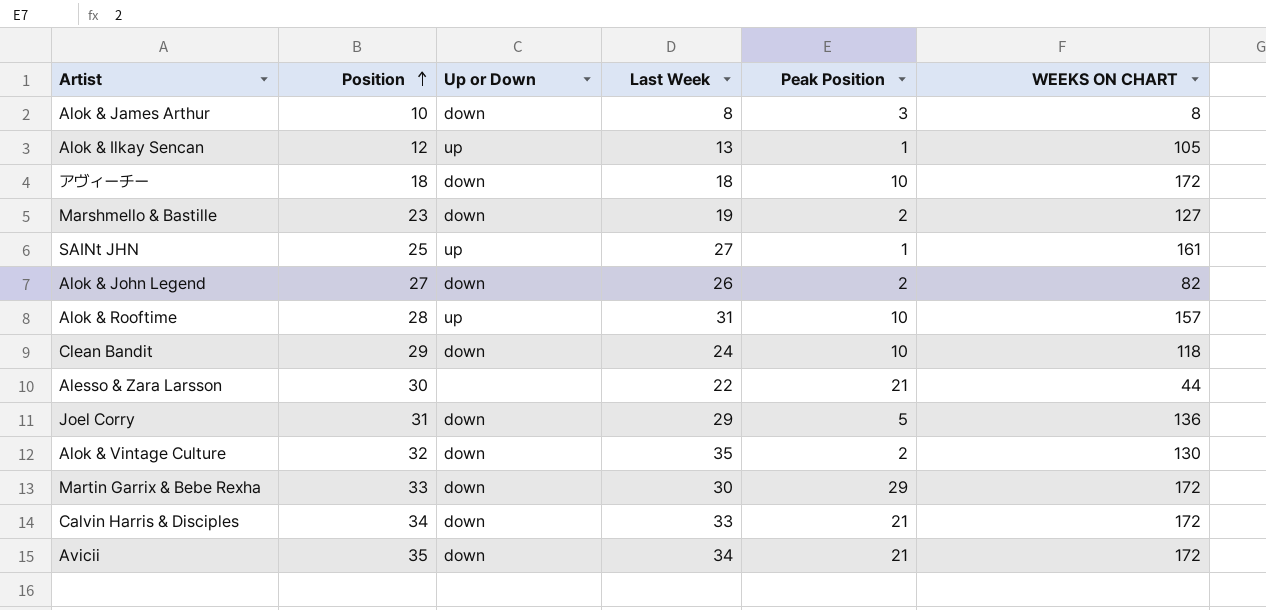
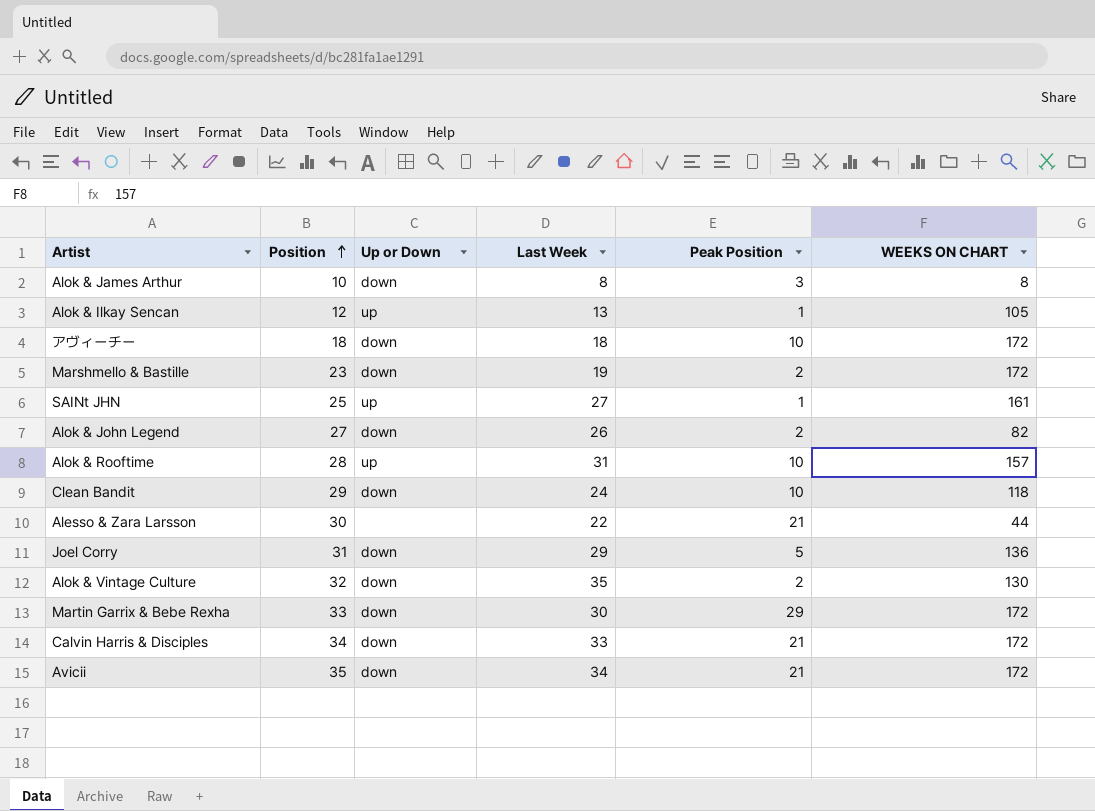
Marshmello & Bastille | WEEKS ON CHART: 127 -> 172

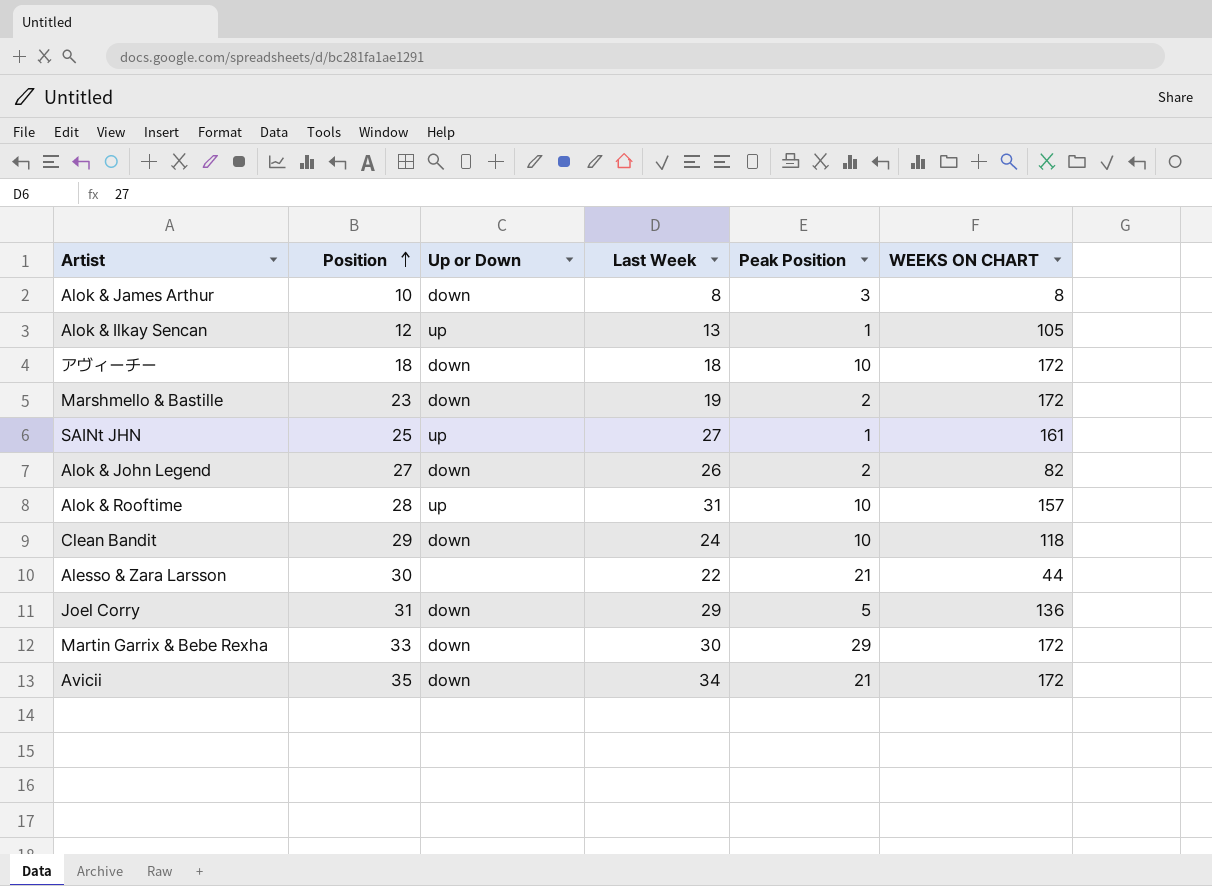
row Alok & Vintage Culture: 32 | down | 35 | 2 | 130 -> none
row Calvin Harris & Disciples: 34 | down | 33 | 21 | 172 -> none

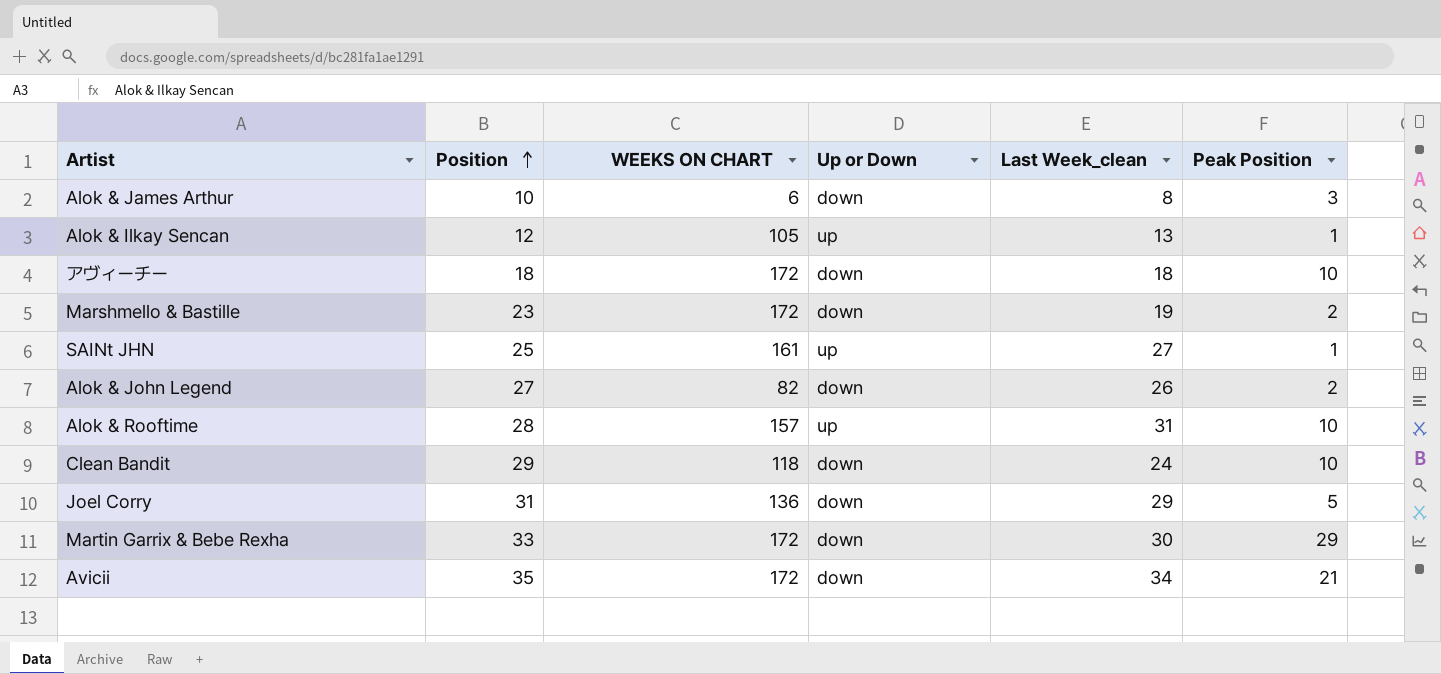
column WEEKS ON CHART | position: 6 -> 3
column name: Last Week -> Last Week_clean
row Alesso & Zara Larsson: 30 | none | 22 | 21 | 44 -> none
Alok & James Arthur | WEEKS ON CHART: 8 -> 6

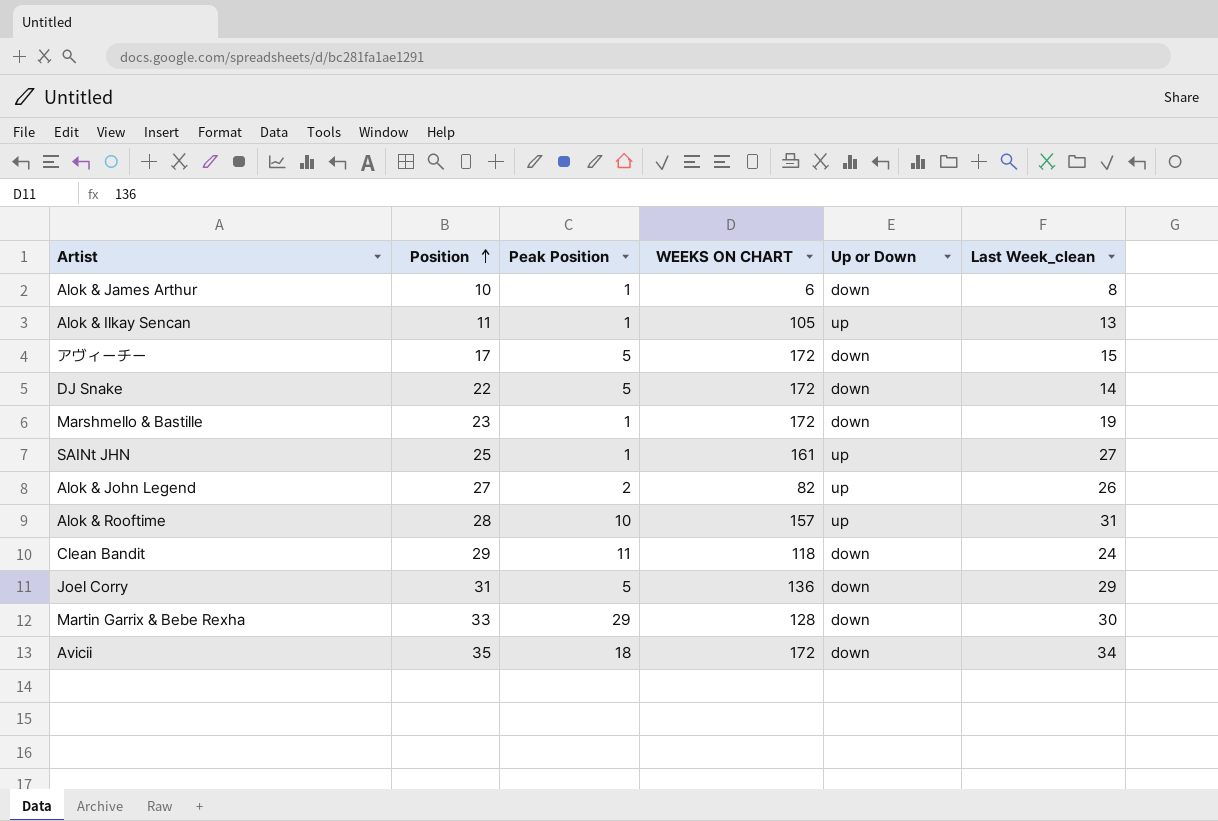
column Peak Position | position: 6 -> 3
Alok & James Arthur | Peak Position: 3 -> 1
Alok & Ilkay Sencan | Position: 12 -> 11
アヴィーチー | Position: 18 -> 17
アヴィーチー | Peak Position: 10 -> 5
アヴィーチー | Last Week_clean: 18 -> 15
row DJ Snake: none -> 22 | 5 | 172 | down | 14
Marshmello & Bastille | Peak Position: 2 -> 1
Alok & John Legend | Up or Down: down -> up
Clean Bandit | Peak Position: 10 -> 11
Martin Garrix & Bebe Rexha | WEEKS ON CHART: 172 -> 128
Avicii | Peak Position: 21 -> 18

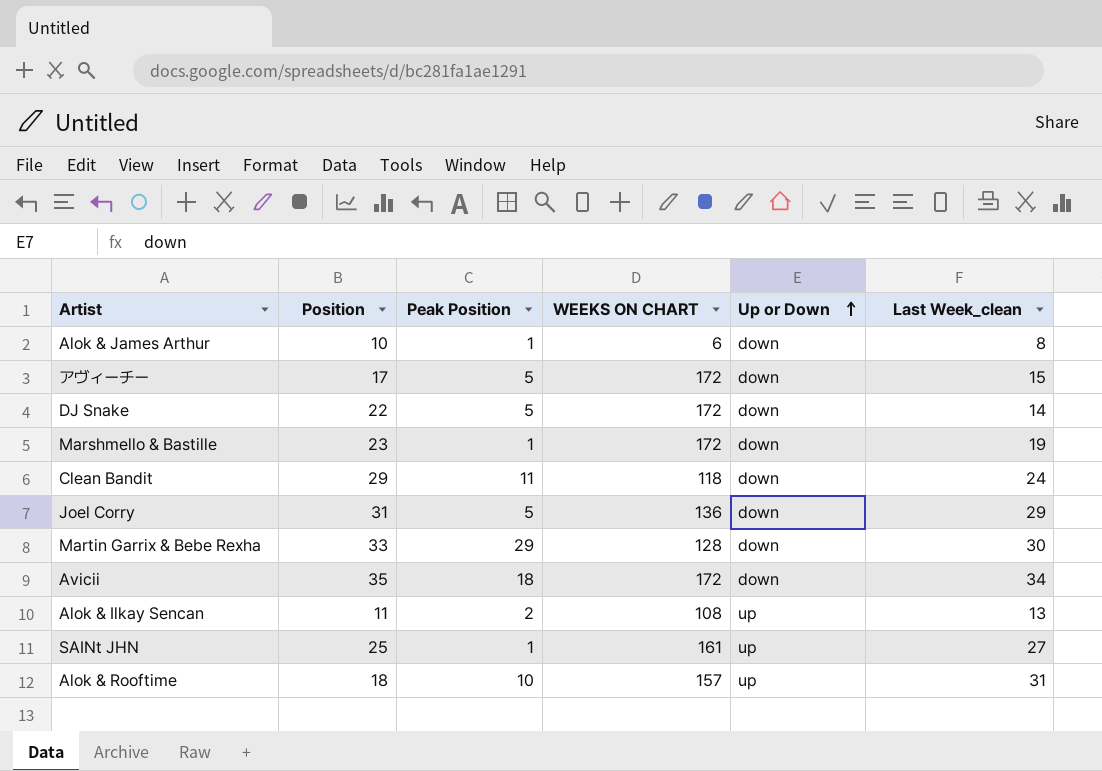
row order: Position ascending -> Up or Down ascending
row Alok & John Legend: 27 | 2 | 82 | up | 26 -> none
Alok & Ilkay Sencan | Peak Position: 1 -> 2
Alok & Ilkay Sencan | WEEKS ON CHART: 105 -> 108
Alok & Rooftime | Position: 28 -> 18

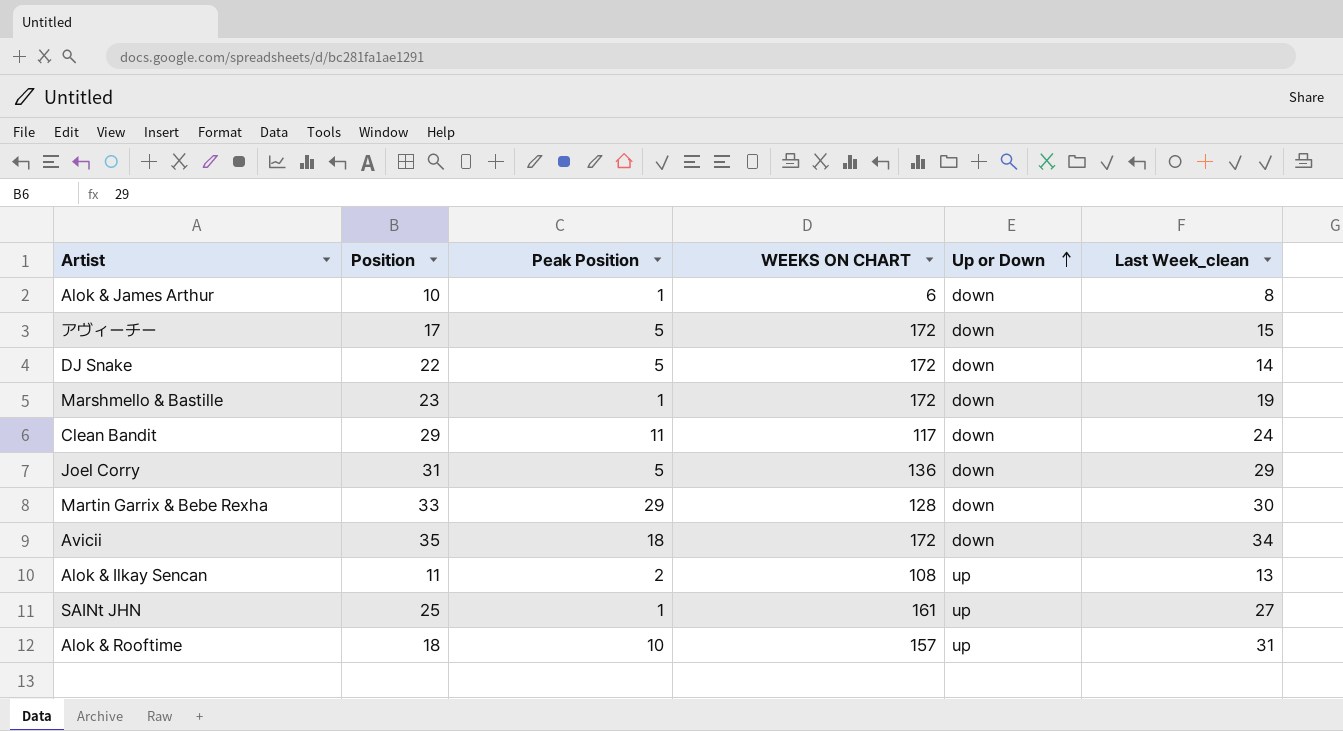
Clean Bandit | WEEKS ON CHART: 118 -> 117

